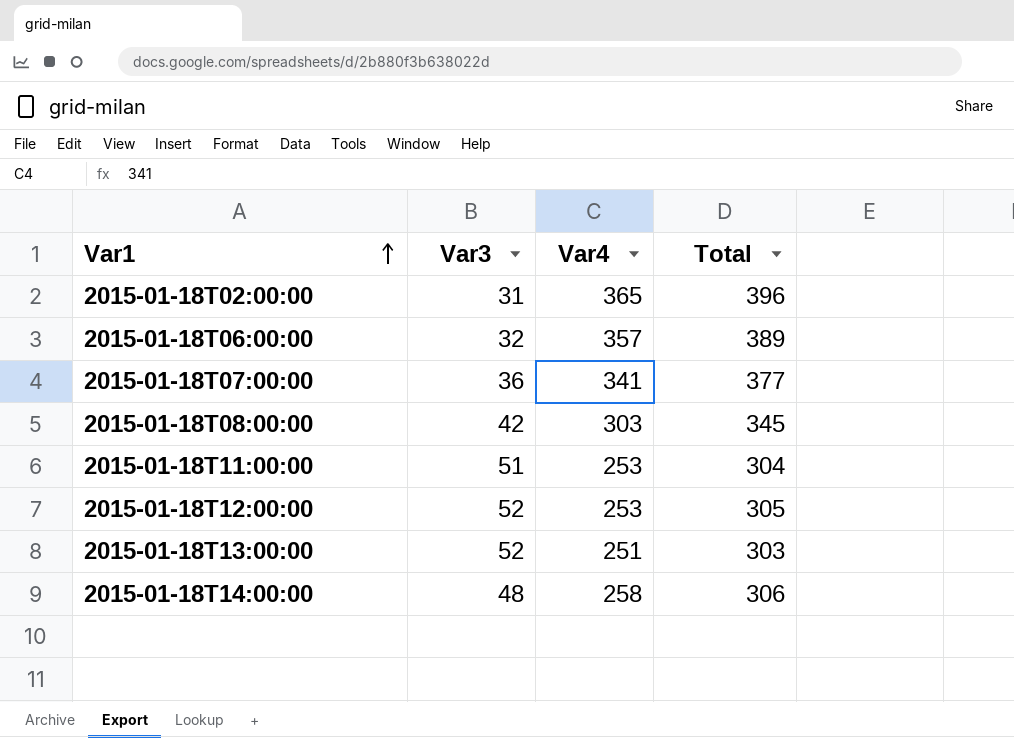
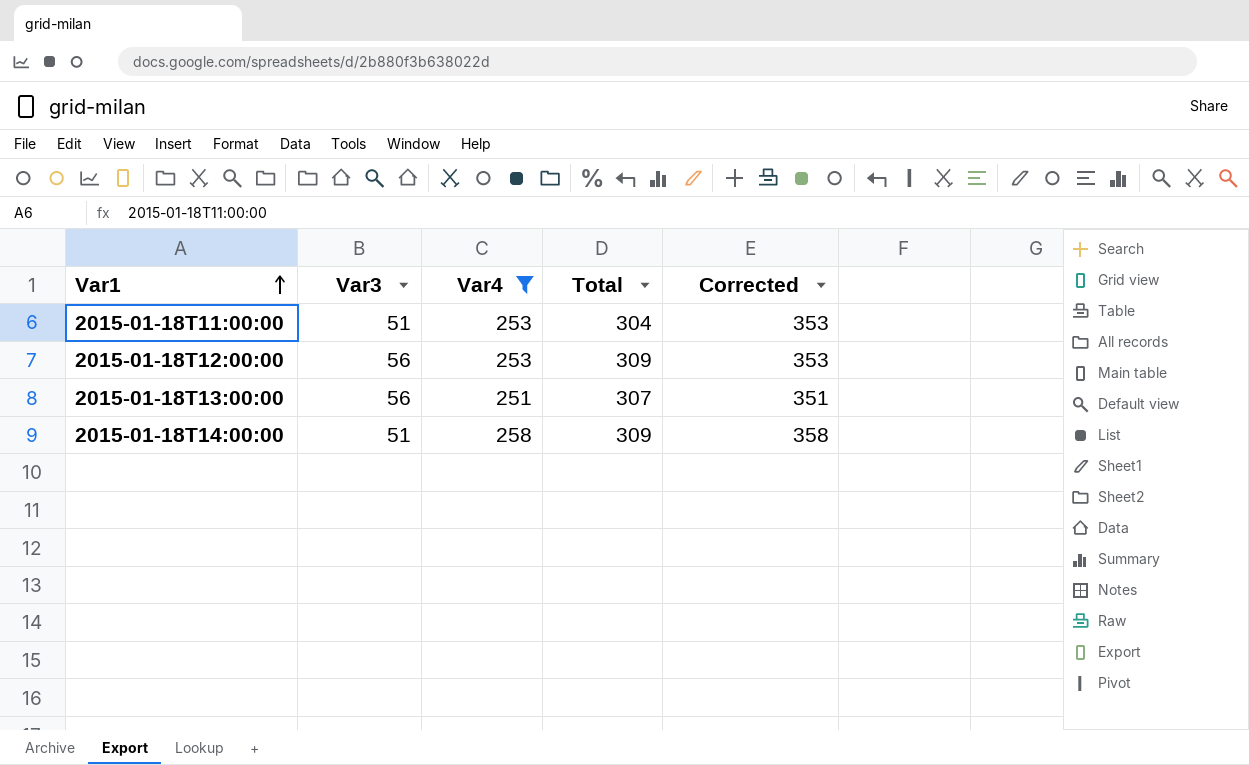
filter: none -> Var4 <= 258
column Corrected | formula: none -> [Var4] + 100
2015-01-18T12:00:00 | Var3: 52 -> 56
2015-01-18T12:00:00 | Total: 305 -> 309
2015-01-18T13:00:00 | Var3: 52 -> 56
2015-01-18T13:00:00 | Total: 303 -> 307
2015-01-18T14:00:00 | Var3: 48 -> 51
2015-01-18T14:00:00 | Total: 306 -> 309

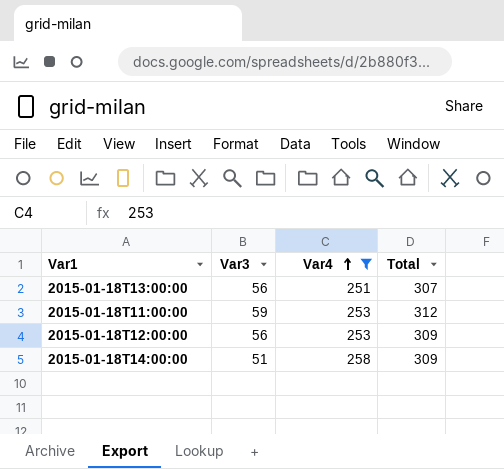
row order: Var1 ascending -> Var4 ascending
column Corrected | formula: [Var4] + 100 -> none
2015-01-18T11:00:00 | Var3: 51 -> 59
2015-01-18T11:00:00 | Total: 304 -> 312

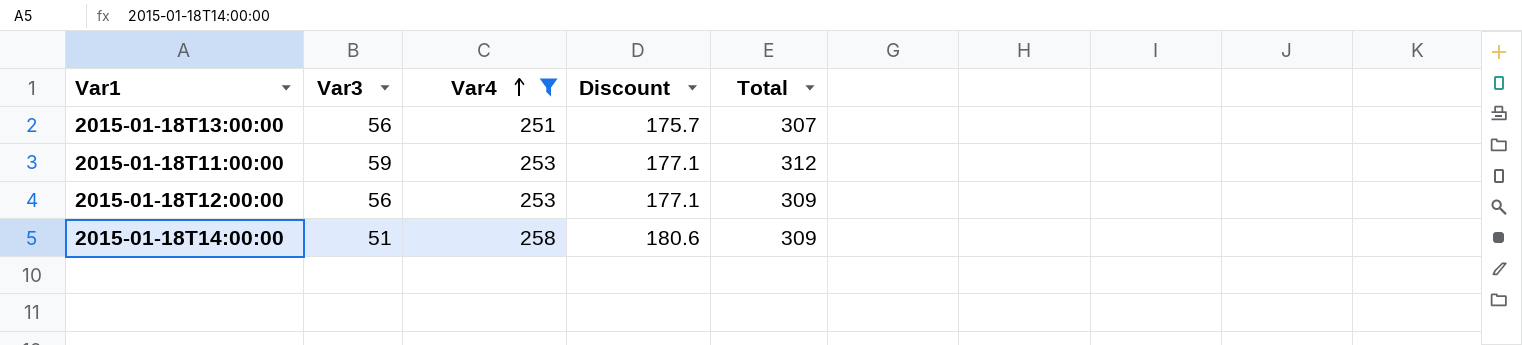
column Discount | formula: none -> [Var4] * 0.7

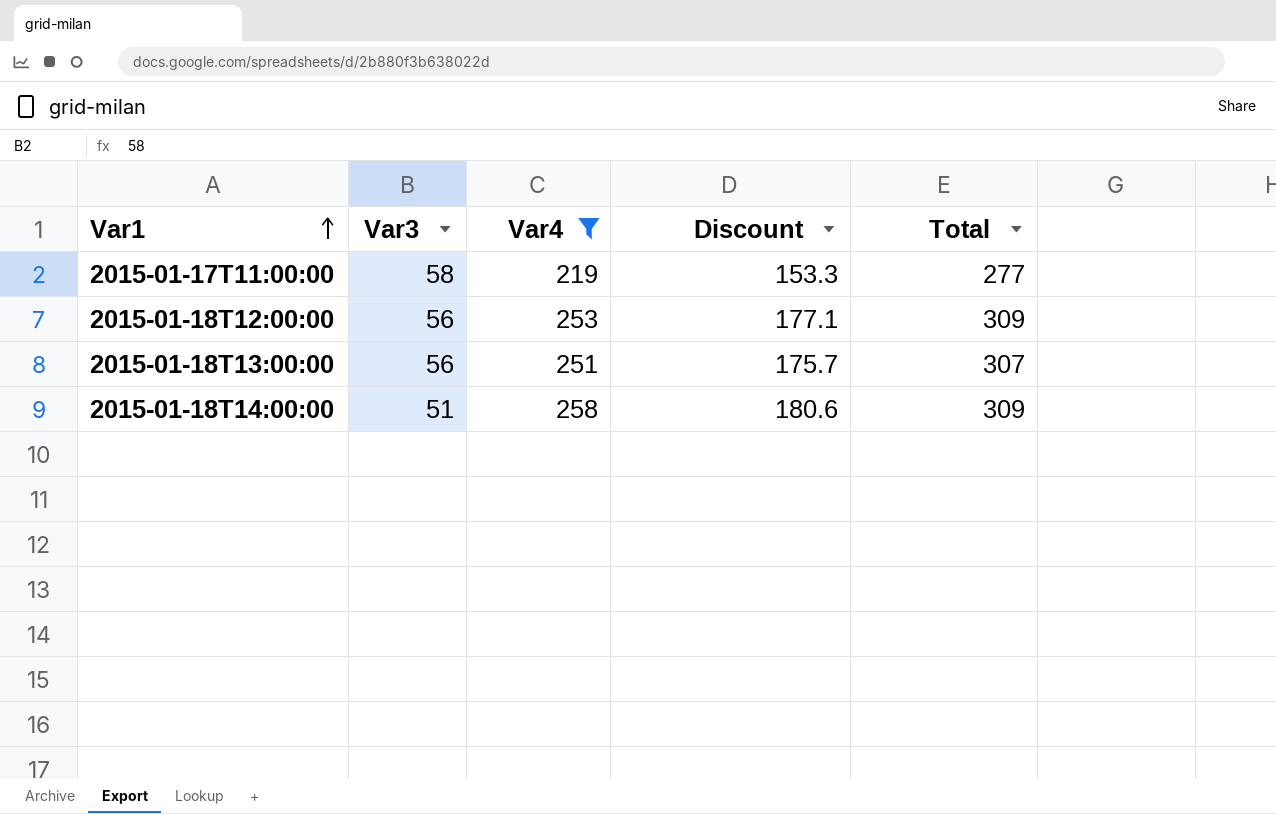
row order: Var4 ascending -> Var1 ascending
row 2015-01-18T11:00:00: 59 | 253 | 177.1 | 312 -> none
row 2015-01-17T11:00:00: none -> 58 | 219 | 153.3 | 277

